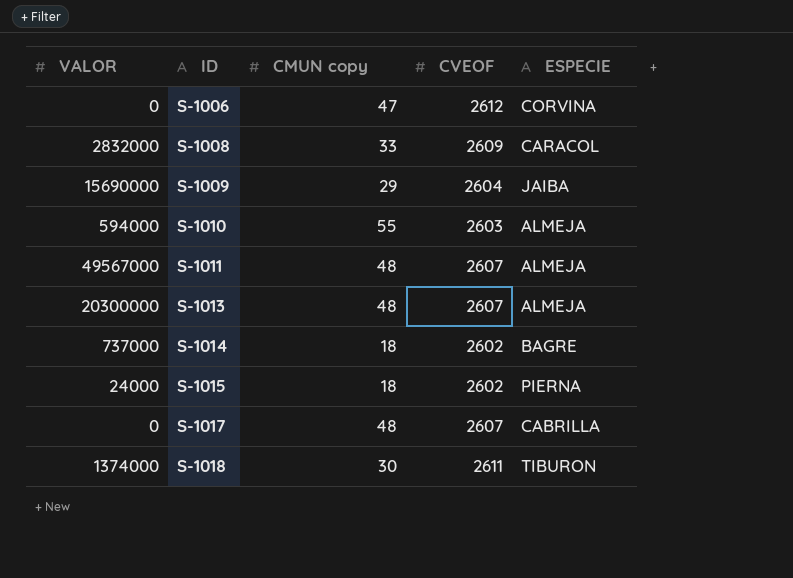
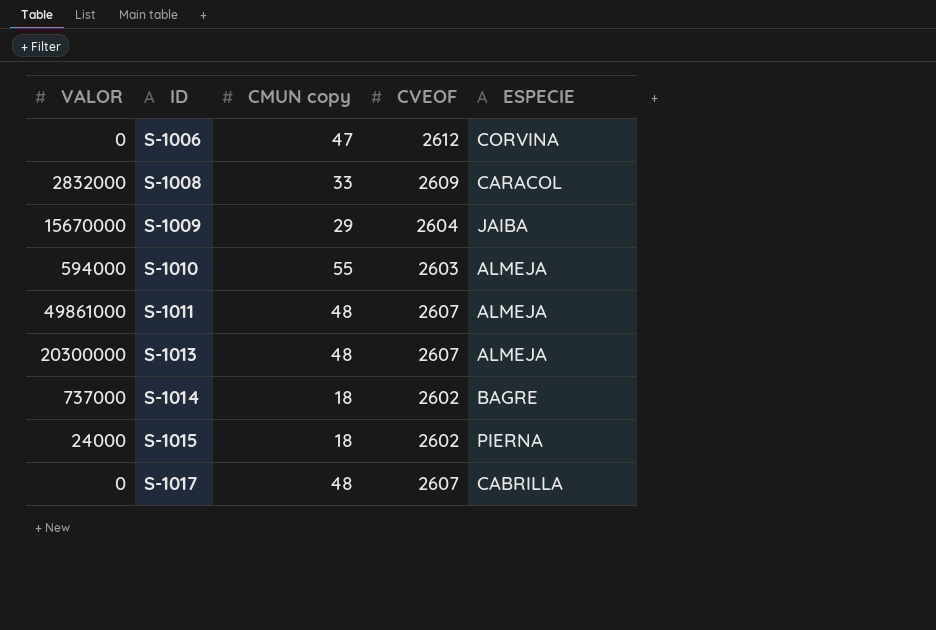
row S-1018: 1374000 | 30 | 2611 | TIBURON -> none
S-1009 | VALOR: 15690000 -> 15670000
S-1011 | VALOR: 49567000 -> 49861000

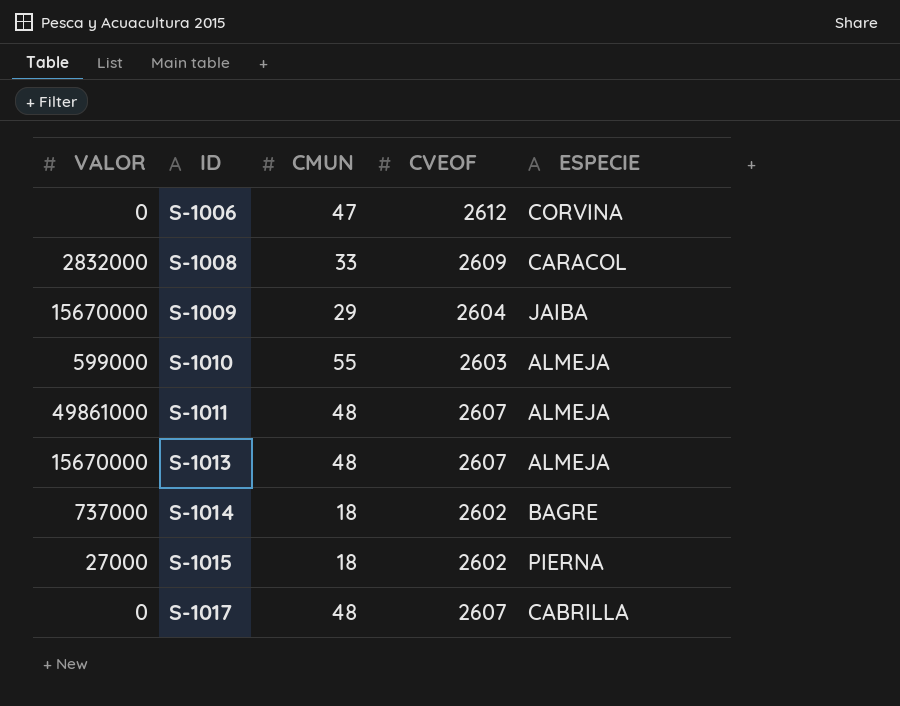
column name: CMUN copy -> CMUN
S-1010 | VALOR: 594000 -> 599000
S-1013 | VALOR: 20300000 -> 15670000
S-1015 | VALOR: 24000 -> 27000

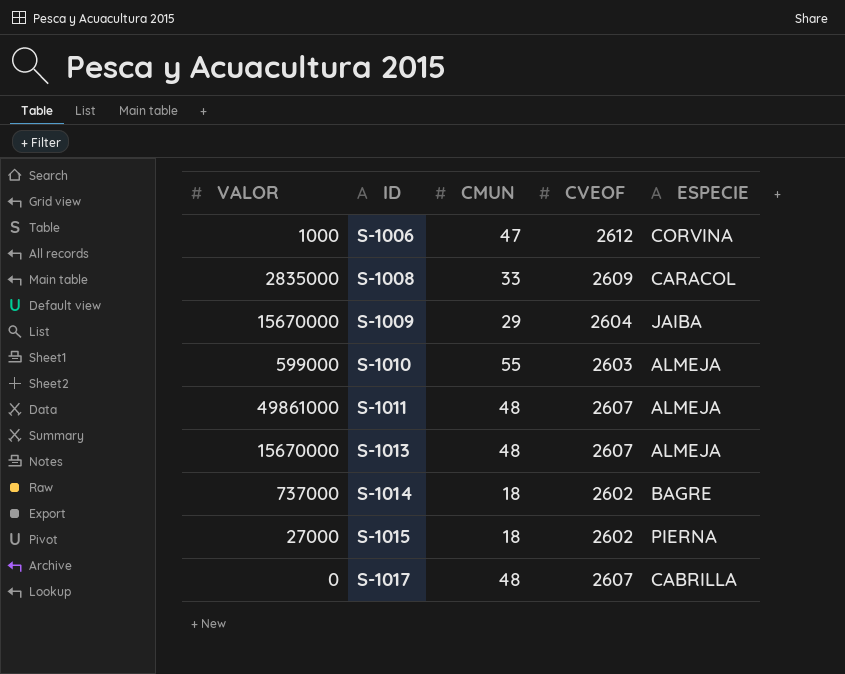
S-1006 | VALOR: 0 -> 1000
S-1008 | VALOR: 2832000 -> 2835000

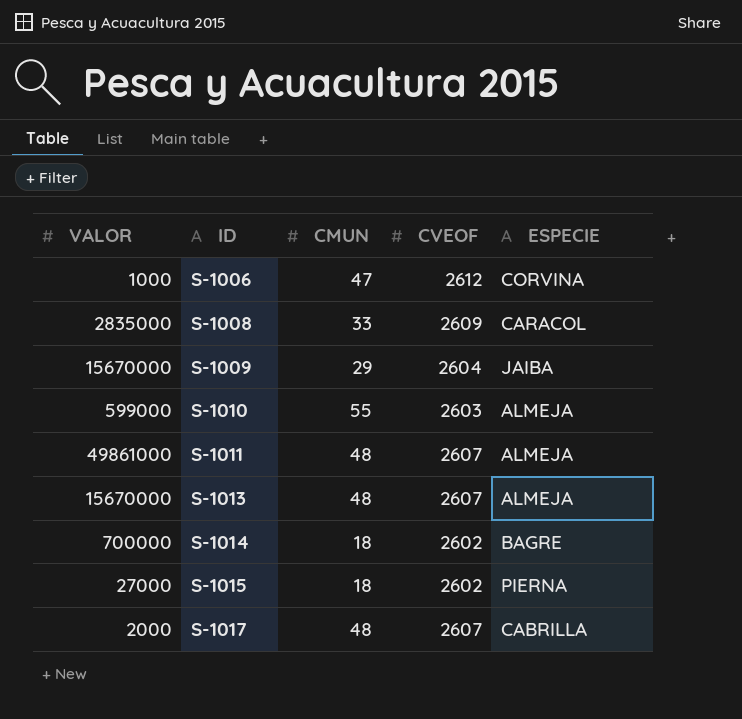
S-1014 | VALOR: 737000 -> 700000
S-1017 | VALOR: 0 -> 2000

